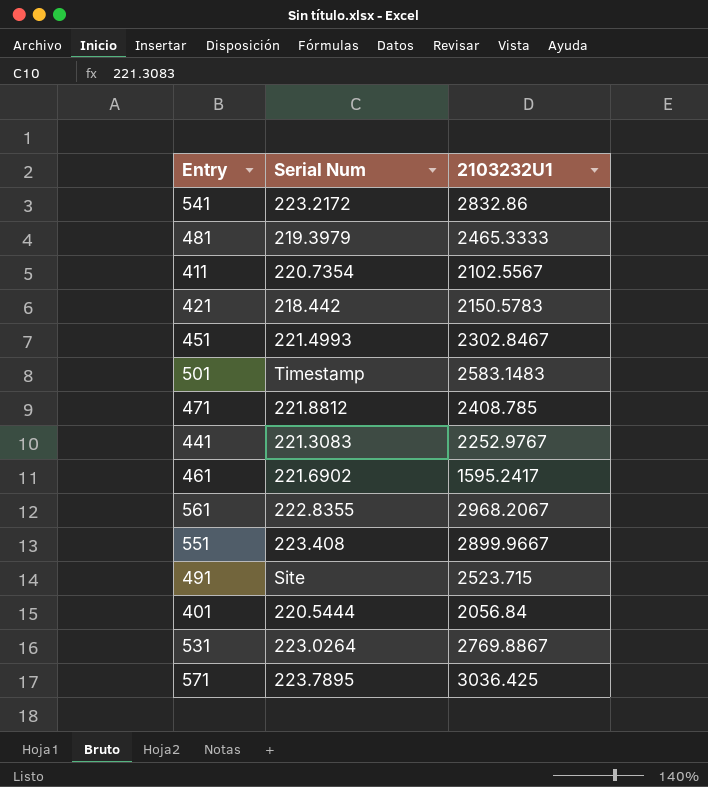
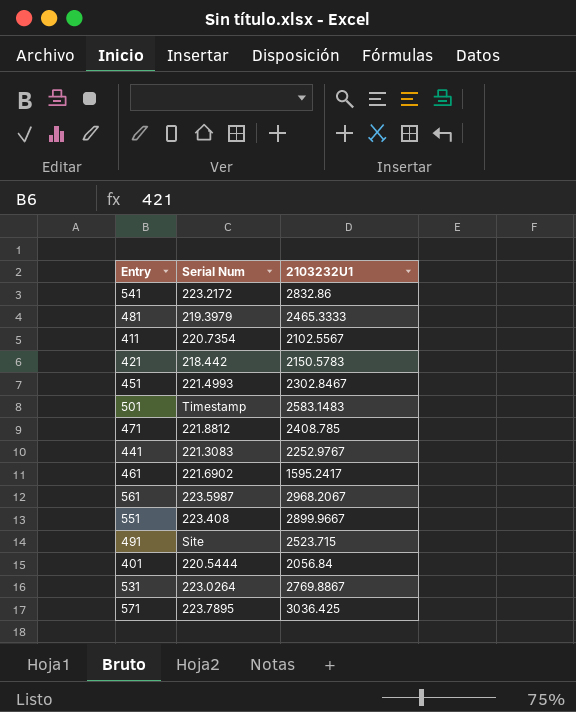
561 | Serial Num: 222.8355 -> 223.5987

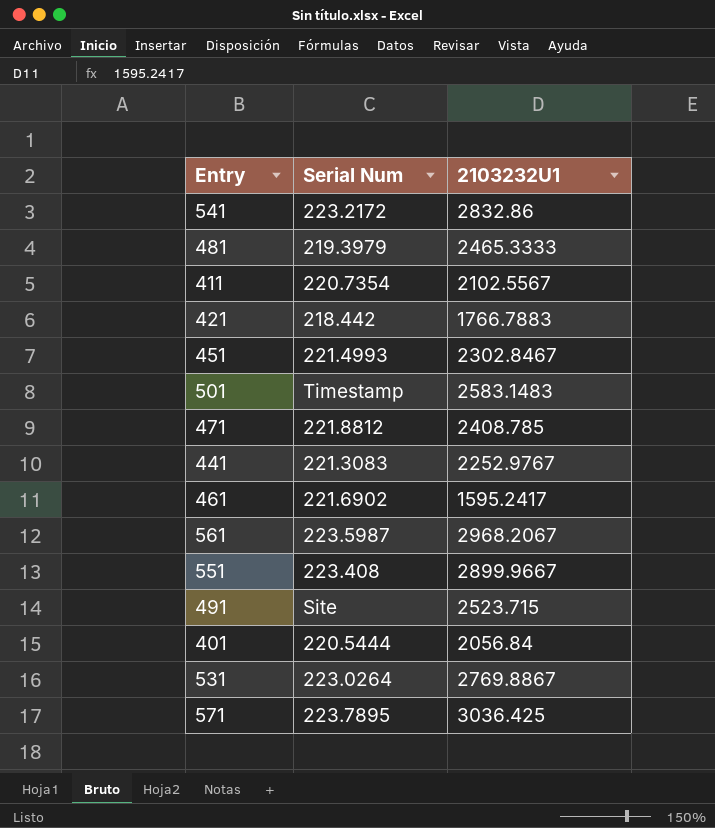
421 | 2103232U1: 2150.5783 -> 1766.7883

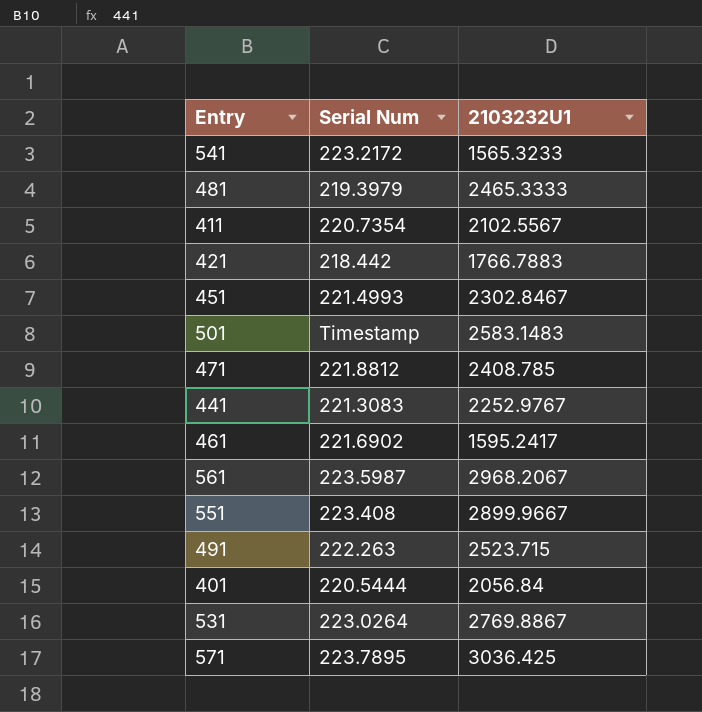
541 | 2103232U1: 2832.86 -> 1565.3233
491 | Serial Num: Site -> 222.263

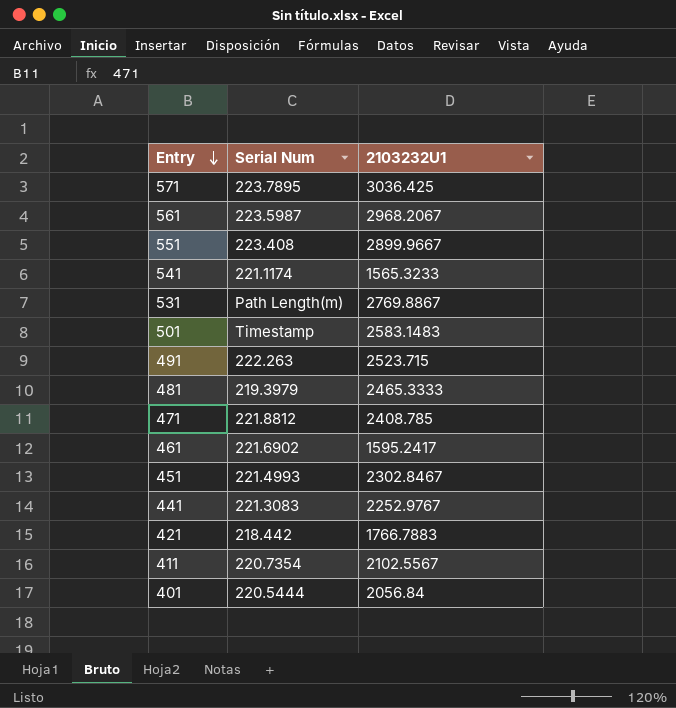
row order: none -> Entry descending
541 | Serial Num: 223.2172 -> 221.1174
531 | Serial Num: 223.0264 -> Path Length(m)

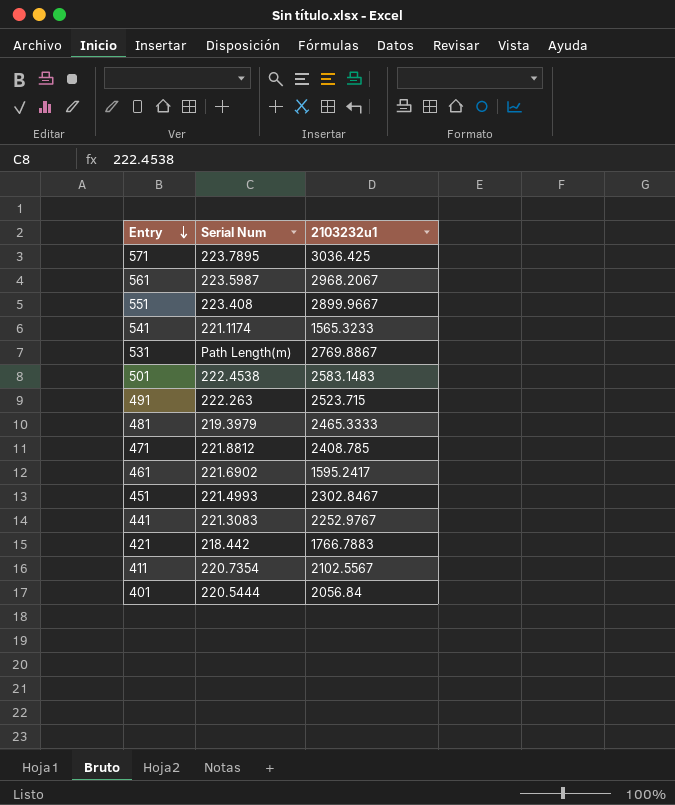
column name: 2103232U1 -> 2103232u1
501 | Serial Num: Timestamp -> 222.4538

